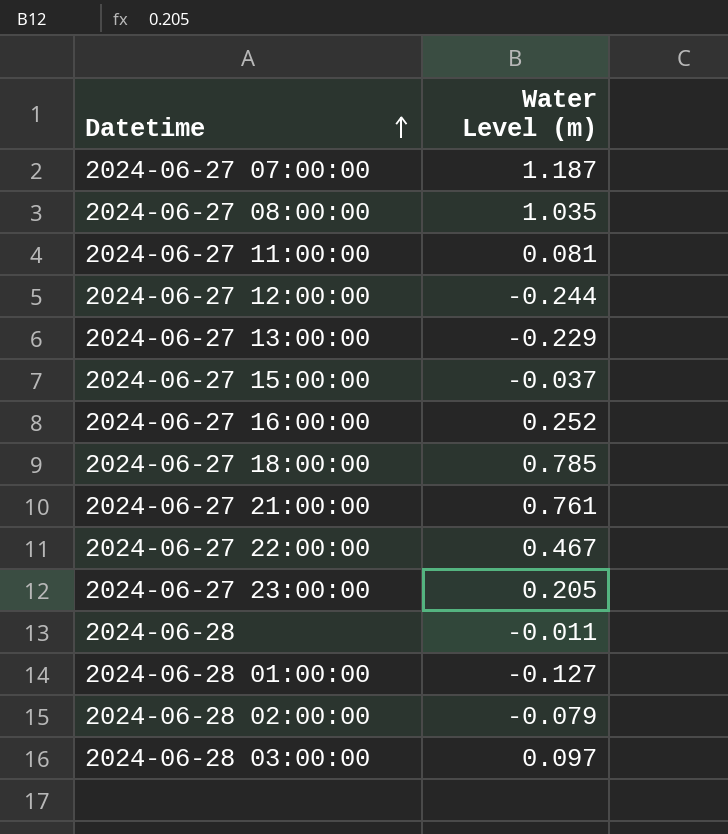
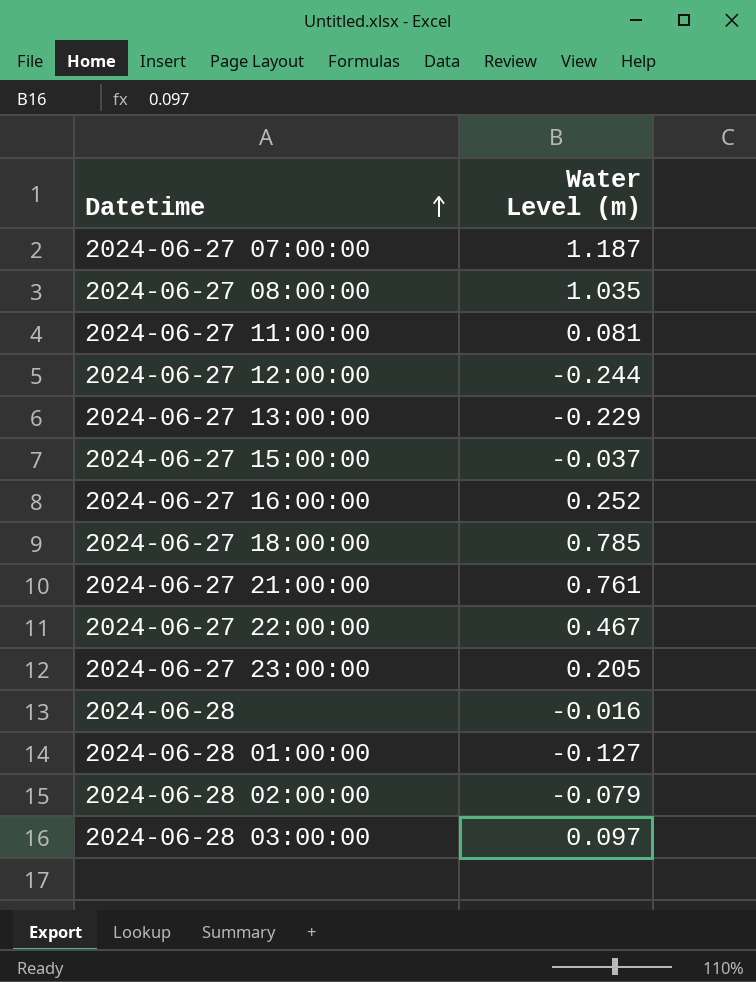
2024-06-28 | Water Level (m): -0.011 -> -0.016

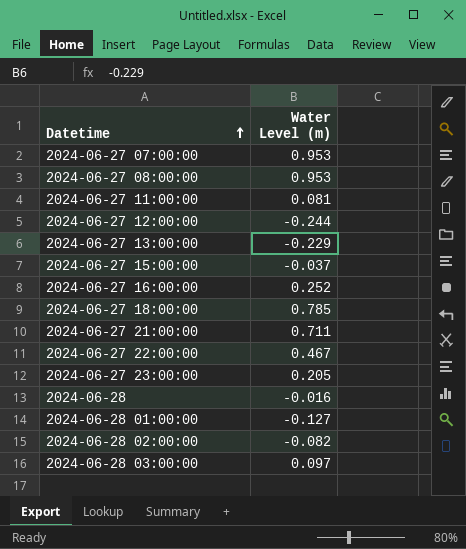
2024-06-27 07:00:00 | Water Level (m): 1.187 -> 0.953
2024-06-27 08:00:00 | Water Level (m): 1.035 -> 0.953
2024-06-27 21:00:00 | Water Level (m): 0.761 -> 0.711
2024-06-28 02:00:00 | Water Level (m): -0.079 -> -0.082

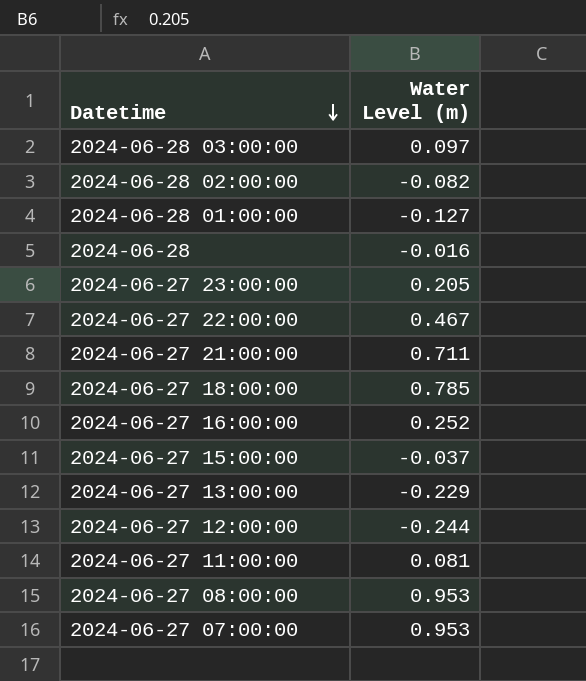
row order: Datetime ascending -> Datetime descending

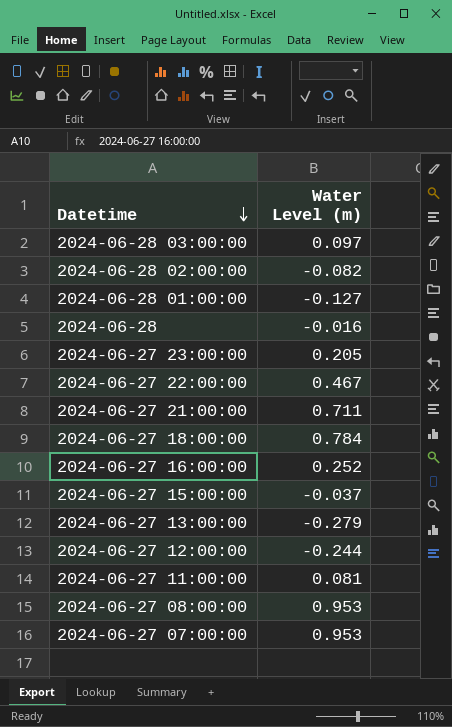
2024-06-27 18:00:00 | Water Level (m): 0.785 -> 0.784
2024-06-27 13:00:00 | Water Level (m): -0.229 -> -0.279

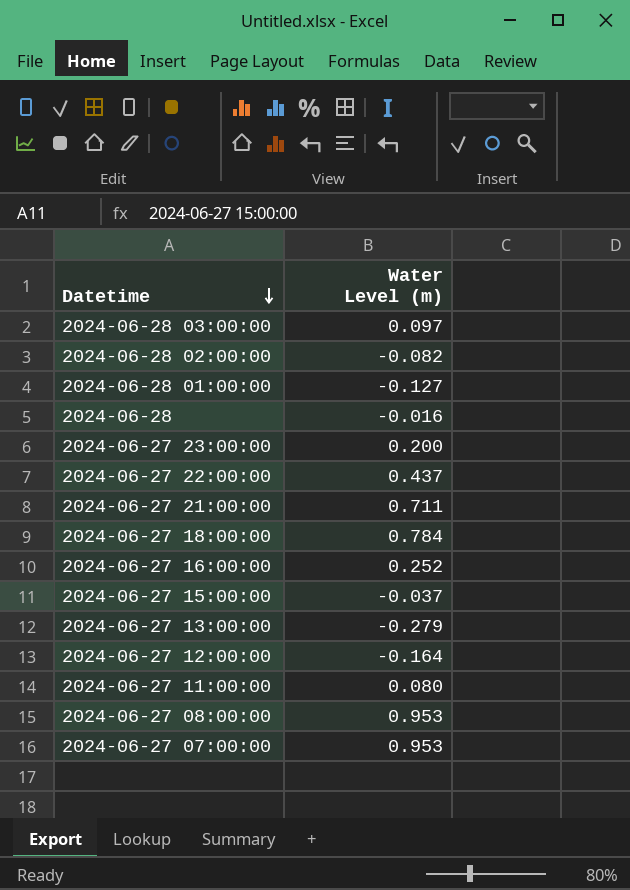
2024-06-27 23:00:00 | Water Level (m): 0.205 -> 0.200
2024-06-27 22:00:00 | Water Level (m): 0.467 -> 0.437
2024-06-27 12:00:00 | Water Level (m): -0.244 -> -0.164
2024-06-27 11:00:00 | Water Level (m): 0.081 -> 0.080

